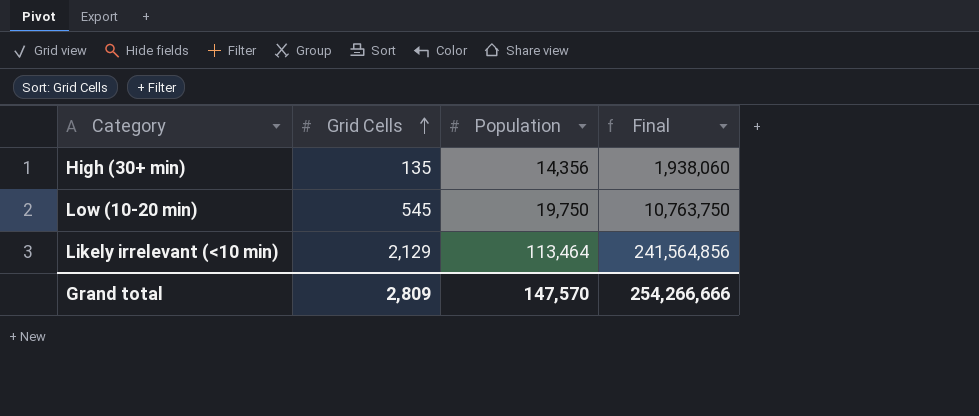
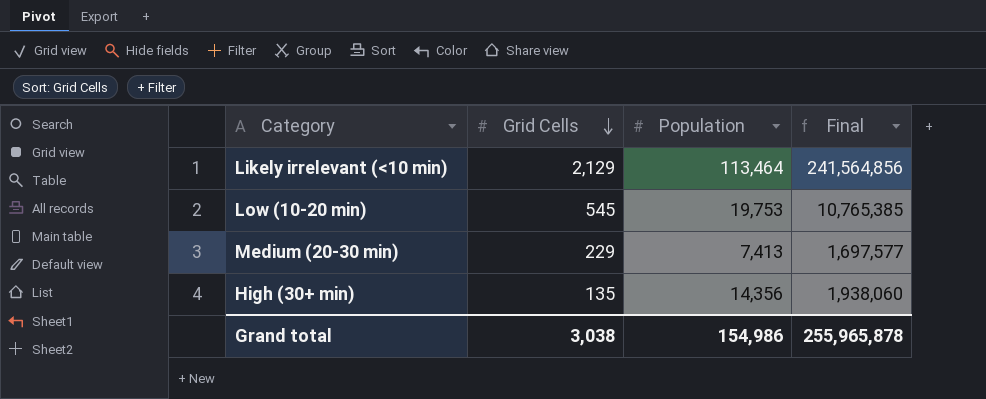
row order: Grid Cells ascending -> Grid Cells descending
Low (10-20 min) | Population: 19,750 -> 19,753
Low (10-20 min) | Final: 10,763,750 -> 10,765,385
row Medium (20-30 min): none -> 229 | 7,413 | 1,697,577
Grand total | Grid Cells: 2,809 -> 3,038
Grand total | Population: 147,570 -> 154,986
Grand total | Final: 254,266,666 -> 255,965,878

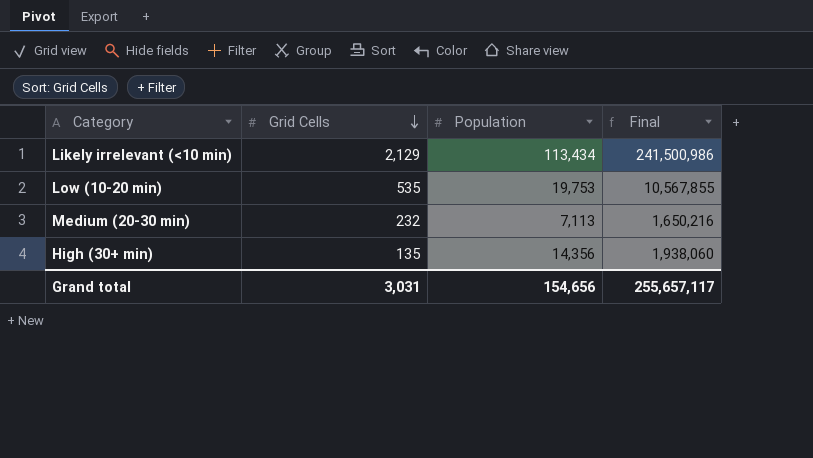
Likely irrelevant (<10 min) | Population: 113,464 -> 113,434
Likely irrelevant (<10 min) | Final: 241,564,856 -> 241,500,986
Low (10-20 min) | Grid Cells: 545 -> 535
Low (10-20 min) | Final: 10,765,385 -> 10,567,855
Medium (20-30 min) | Grid Cells: 229 -> 232
Medium (20-30 min) | Population: 7,413 -> 7,113
Medium (20-30 min) | Final: 1,697,577 -> 1,650,216
Grand total | Grid Cells: 3,038 -> 3,031
Grand total | Population: 154,986 -> 154,656
Grand total | Final: 255,965,878 -> 255,657,117

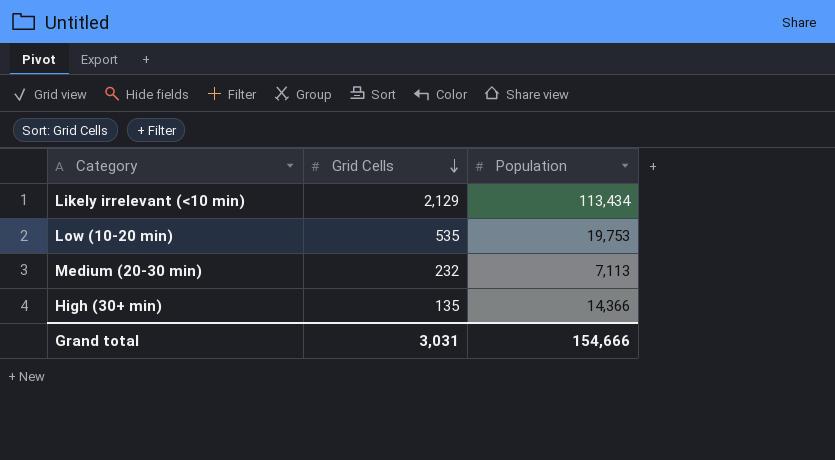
column Final | formula: [Grid Cells] * [Population] -> none
High (30+ min) | Population: 14,356 -> 14,366
Grand total | Population: 154,656 -> 154,666

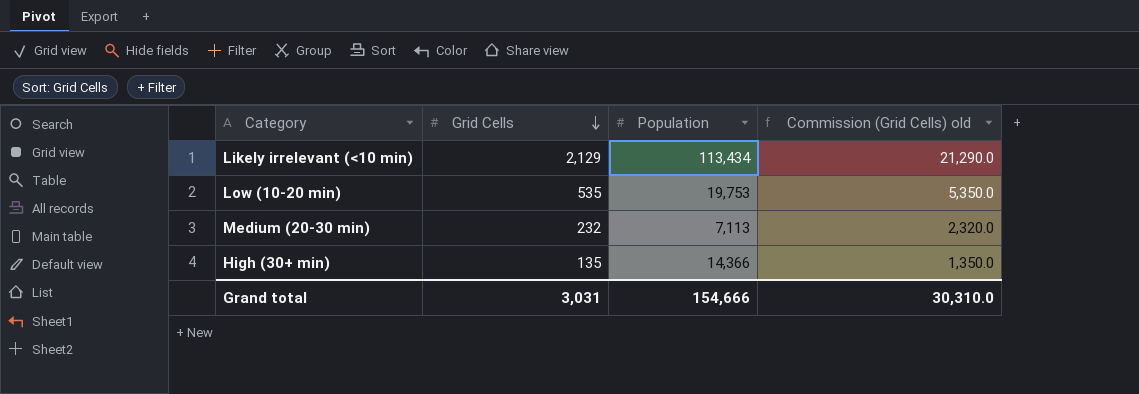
column Commission (Grid Cells) old | formula: none -> [Grid Cells] * 10

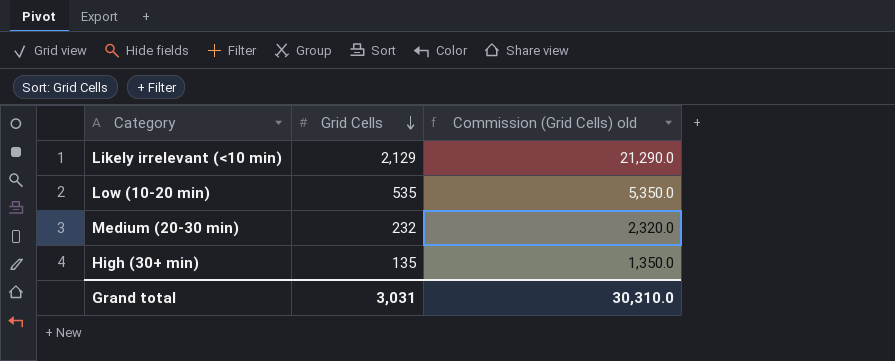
column Population | position: 3 -> none

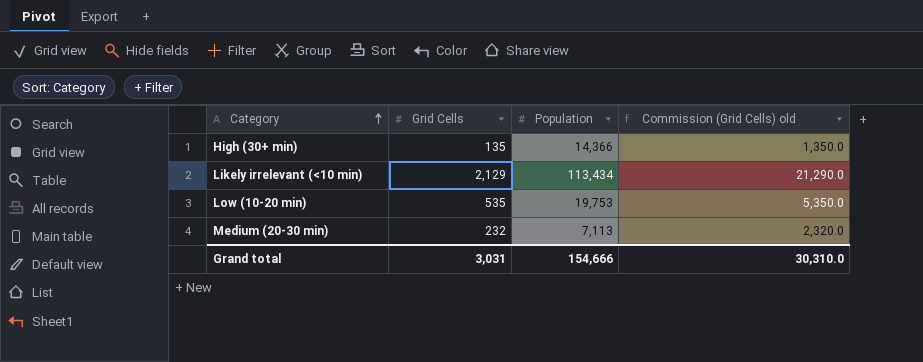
row order: Grid Cells descending -> Category ascending
column Population | position: none -> 3

